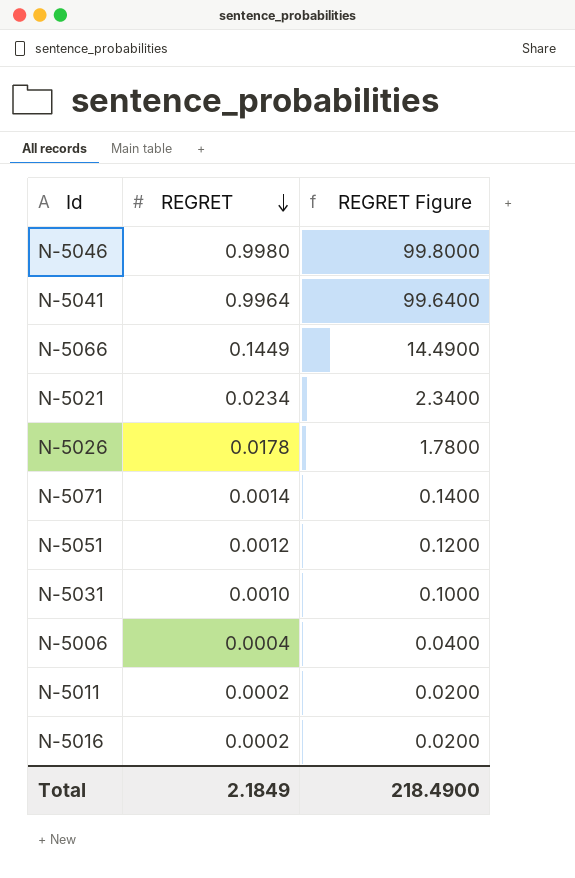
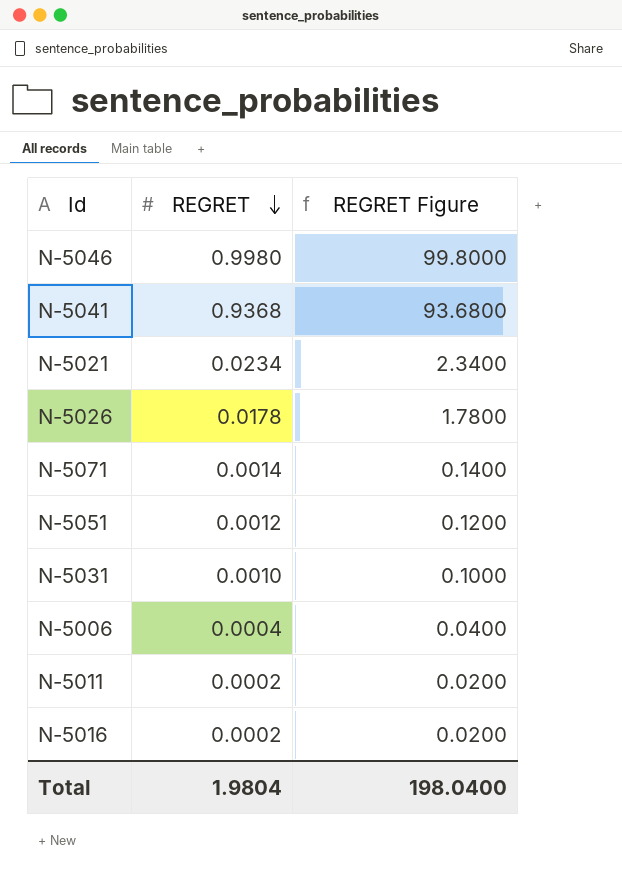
row N-5066: 0.1449 | 14.4900 -> none
N-5041 | REGRET: 0.9964 -> 0.9368
N-5041 | REGRET Figure: 99.6400 -> 93.6800
Total | REGRET: 2.1849 -> 1.9804
Total | REGRET Figure: 218.4900 -> 198.0400

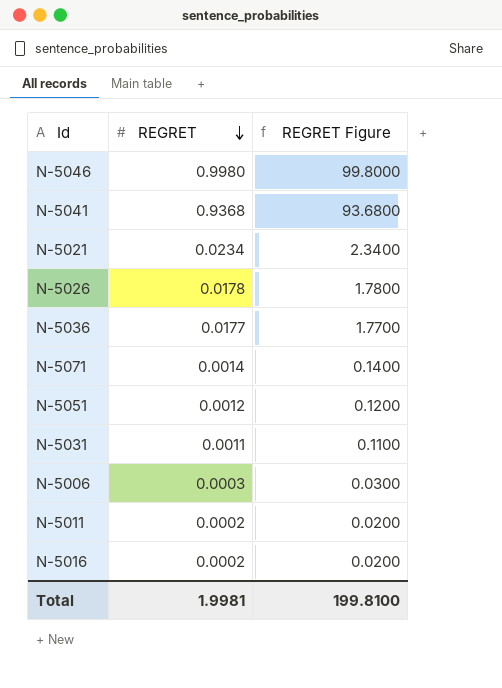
row N-5036: none -> 0.0177 | 1.7700
N-5031 | REGRET: 0.0010 -> 0.0011
N-5031 | REGRET Figure: 0.1000 -> 0.1100
N-5006 | REGRET: 0.0004 -> 0.0003
N-5006 | REGRET Figure: 0.0400 -> 0.0300
Total | REGRET: 1.9804 -> 1.9981
Total | REGRET Figure: 198.0400 -> 199.8100

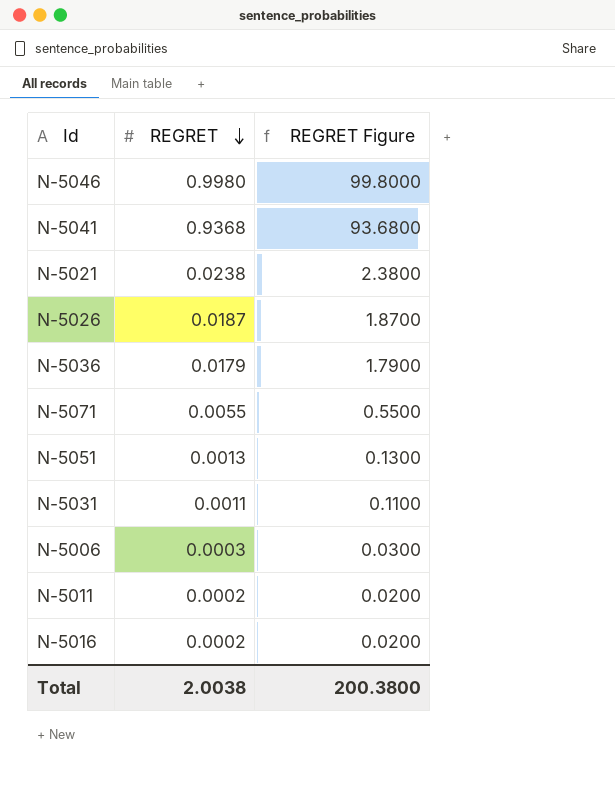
N-5021 | REGRET: 0.0234 -> 0.0238
N-5021 | REGRET Figure: 2.3400 -> 2.3800
N-5026 | REGRET: 0.0178 -> 0.0187
N-5026 | REGRET Figure: 1.7800 -> 1.8700
N-5036 | REGRET: 0.0177 -> 0.0179
N-5036 | REGRET Figure: 1.7700 -> 1.7900
N-5071 | REGRET: 0.0014 -> 0.0055
N-5071 | REGRET Figure: 0.1400 -> 0.5500
N-5051 | REGRET: 0.0012 -> 0.0013
N-5051 | REGRET Figure: 0.1200 -> 0.1300
Total | REGRET: 1.9981 -> 2.0038
Total | REGRET Figure: 199.8100 -> 200.3800

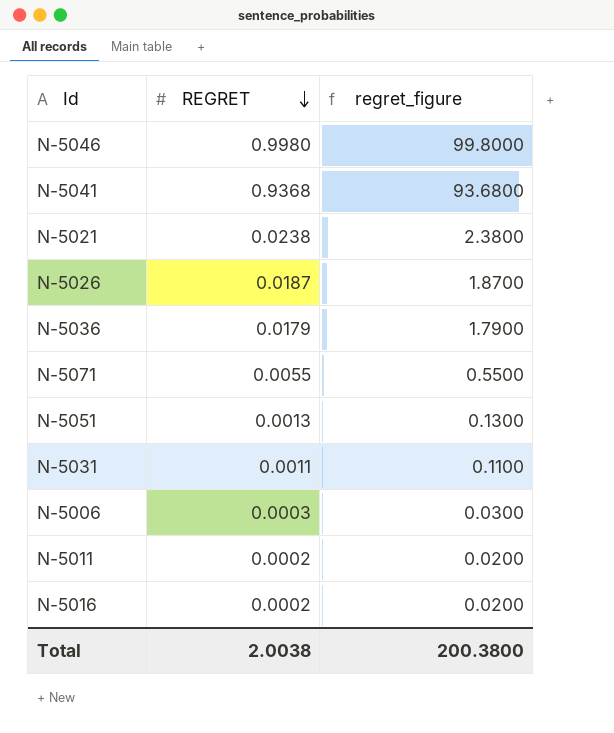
column name: REGRET Figure -> regret_figure

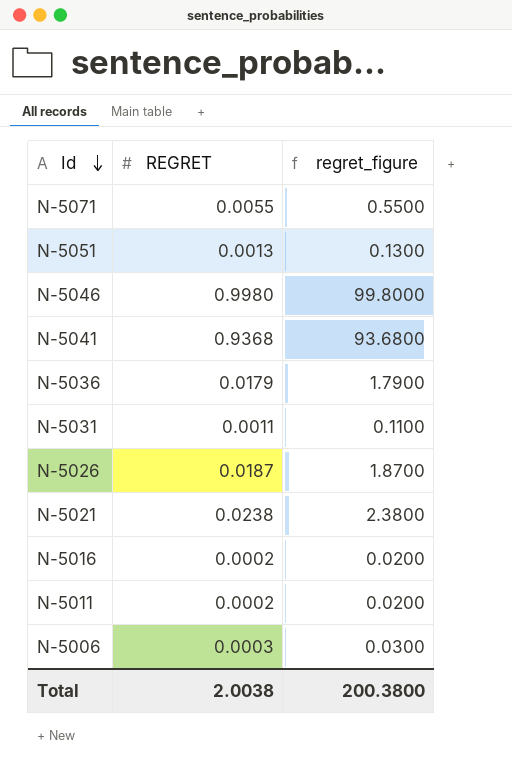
row order: REGRET descending -> Id descending

